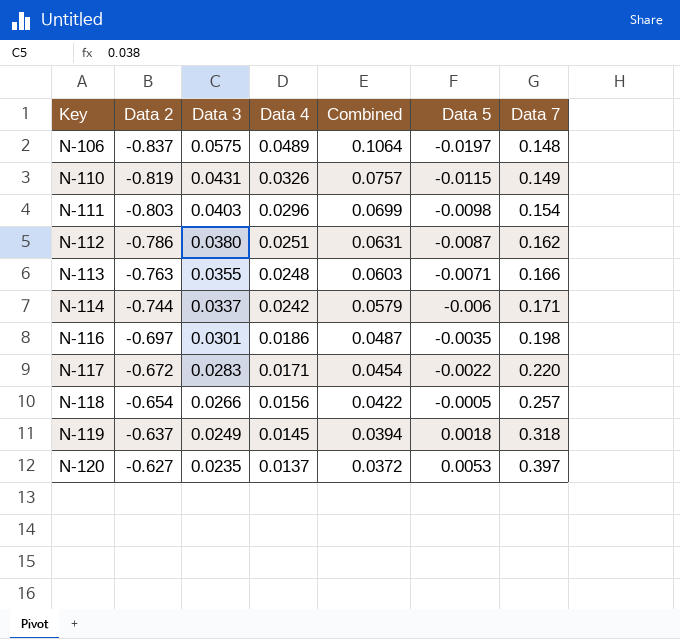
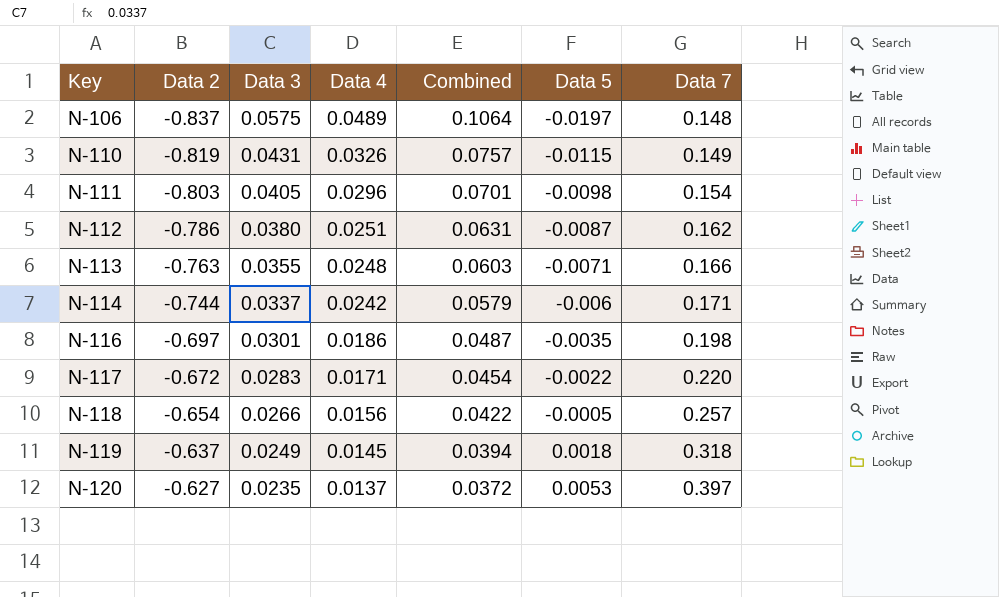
N-111 | Data 3: 0.0403 -> 0.0405
N-111 | Combined: 0.0699 -> 0.0701

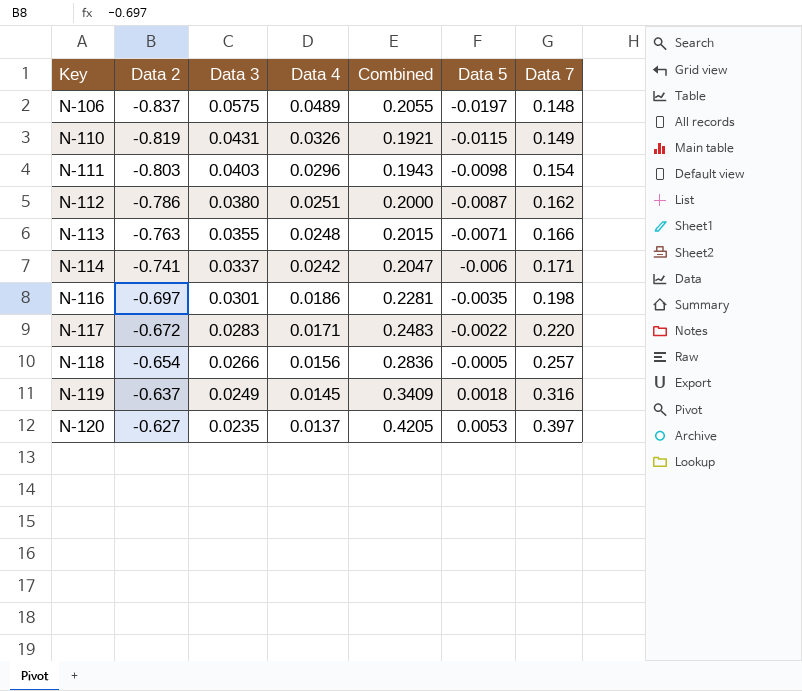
column Combined | formula: [Data 3] + [Data 4] -> [Data 3] + [Data 7]
N-111 | Data 3: 0.0405 -> 0.0403
N-114 | Data 2: -0.744 -> -0.741
N-119 | Data 7: 0.318 -> 0.316

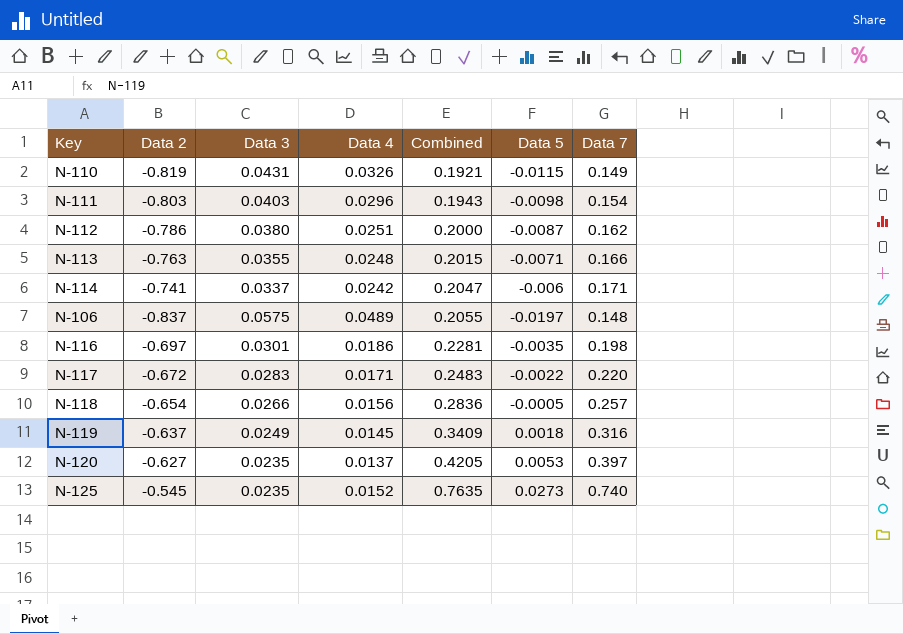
row order: Key ascending -> Combined ascending
row N-125: none -> -0.545 | 0.0235 | 0.0152 | 0.7635 | 0.0273 | 0.740

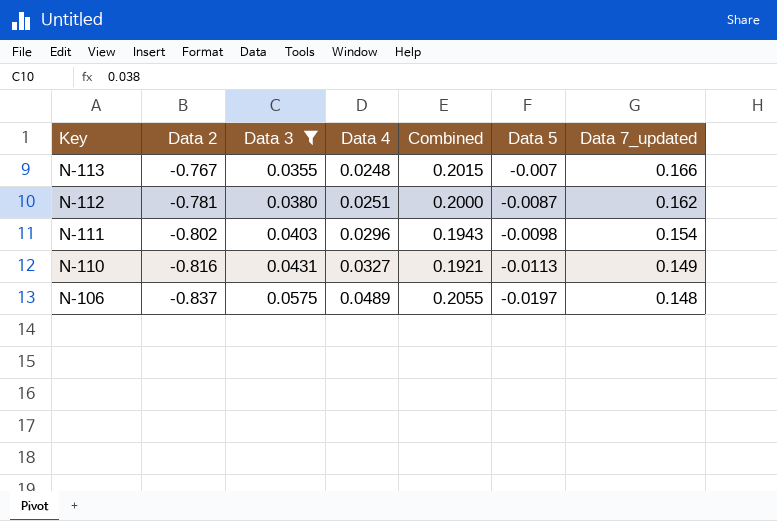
filter: none -> Data 3 >= 0.0355
row order: Combined ascending -> Key descending
column name: Data 7 -> Data 7_updated
N-113 | Data 2: -0.763 -> -0.767
N-113 | Data 5: -0.0071 -> -0.007
N-112 | Data 2: -0.786 -> -0.781
N-111 | Data 2: -0.803 -> -0.802
N-110 | Data 2: -0.819 -> -0.816
N-110 | Data 4: 0.0326 -> 0.0327
N-110 | Data 5: -0.0115 -> -0.0113

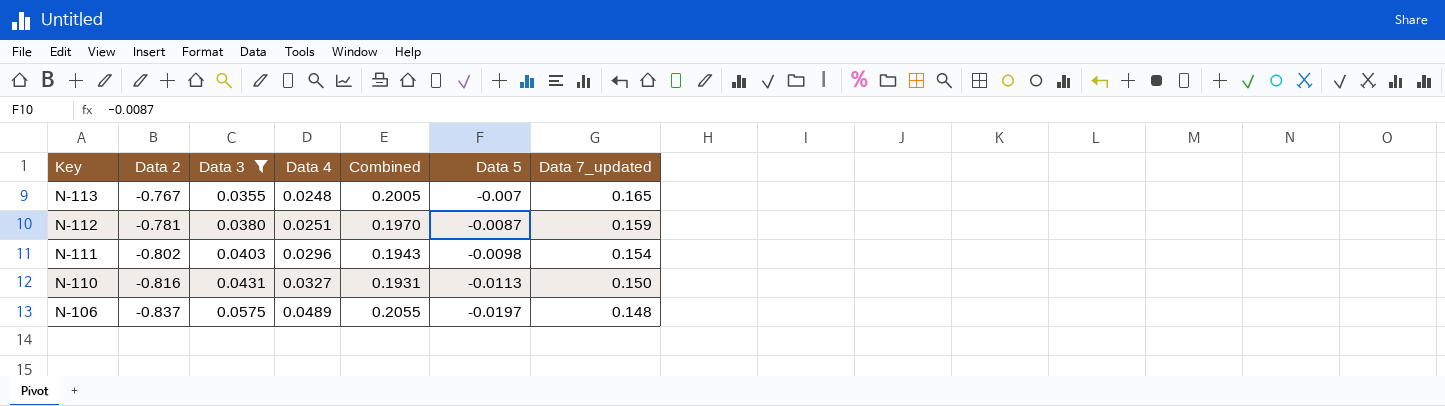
N-113 | Combined: 0.2015 -> 0.2005
N-113 | Data 7_updated: 0.166 -> 0.165
N-112 | Combined: 0.2000 -> 0.1970
N-112 | Data 7_updated: 0.162 -> 0.159
N-110 | Combined: 0.1921 -> 0.1931
N-110 | Data 7_updated: 0.149 -> 0.150

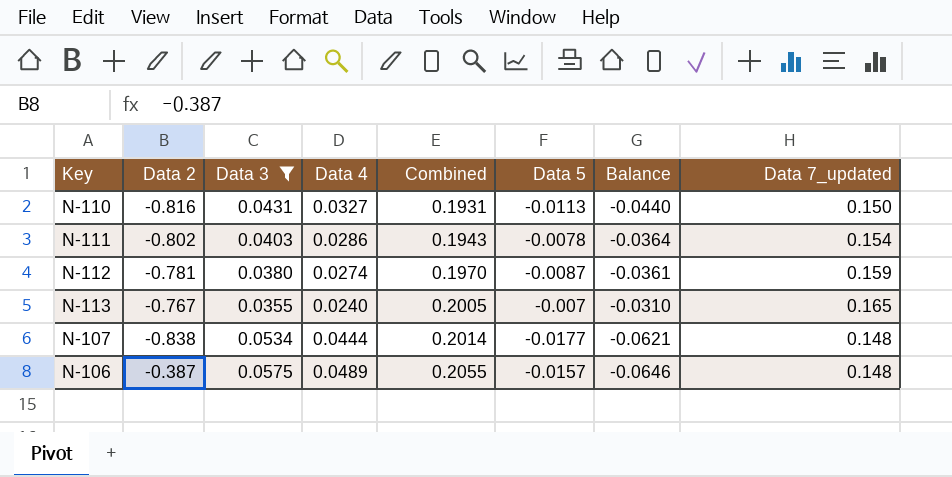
row order: Key descending -> Combined ascending
column Balance | formula: none -> [Data 5] - [Data 4]
N-111 | Data 4: 0.0296 -> 0.0286
N-111 | Data 5: -0.0098 -> -0.0078
N-112 | Data 4: 0.0251 -> 0.0274
N-113 | Data 4: 0.0248 -> 0.0240
row N-107: none -> -0.838 | 0.0534 | 0.0444 | 0.2014 | -0.0177 | -0.0621 | 0.148
N-106 | Data 2: -0.837 -> -0.387
N-106 | Data 5: -0.0197 -> -0.0157

